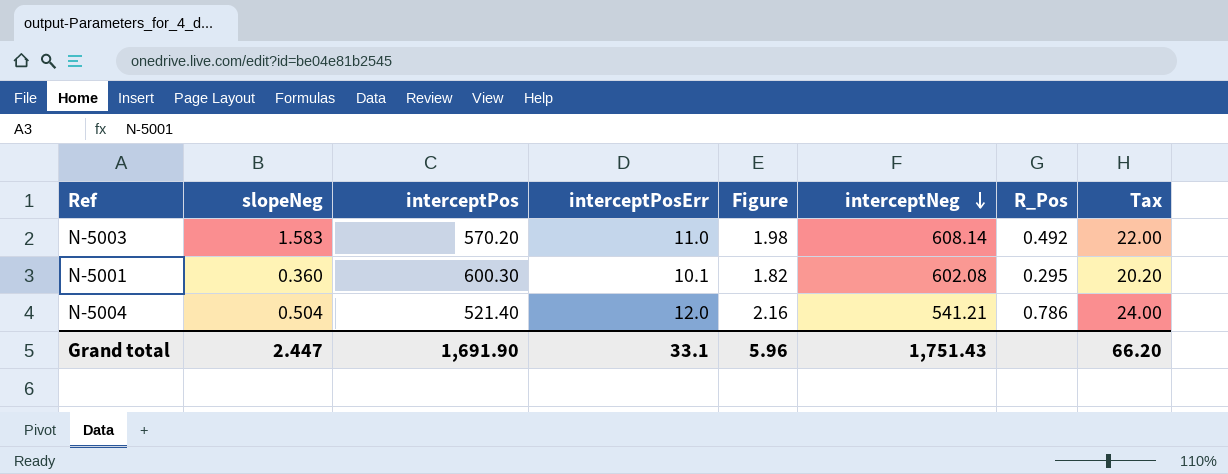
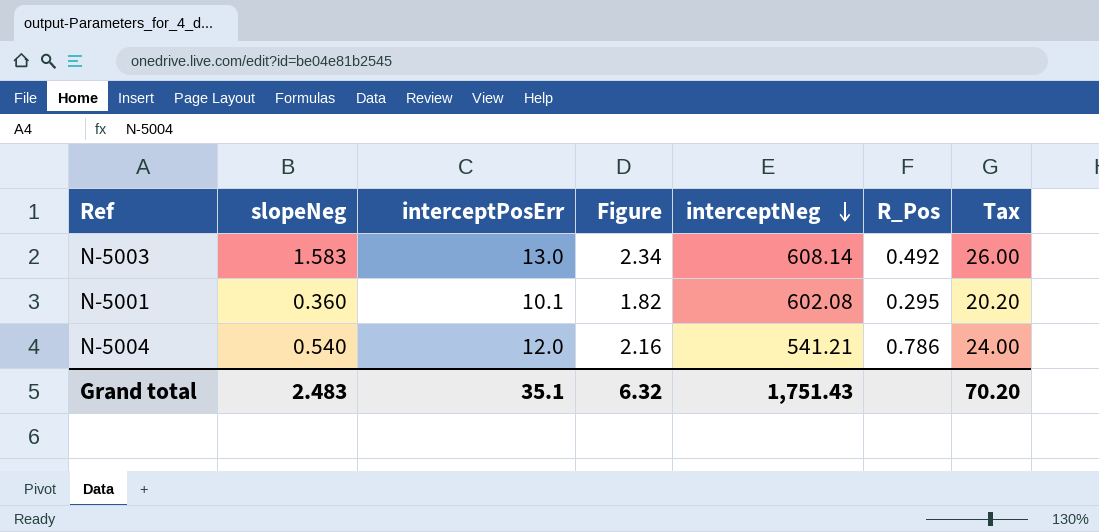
column interceptPos | position: 3 -> none
N-5003 | interceptPosErr: 11.0 -> 13.0
N-5003 | Figure: 1.98 -> 2.34
N-5003 | Tax: 22.00 -> 26.00
N-5004 | slopeNeg: 0.504 -> 0.540
Grand total | slopeNeg: 2.447 -> 2.483
Grand total | interceptPosErr: 33.1 -> 35.1
Grand total | Figure: 5.96 -> 6.32
Grand total | Tax: 66.20 -> 70.20

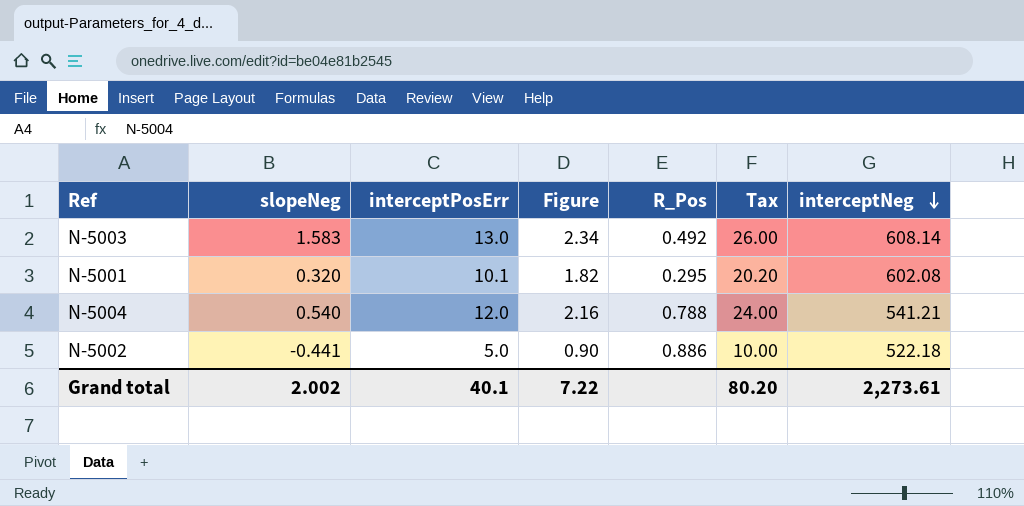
column interceptNeg | position: 5 -> 7
N-5001 | slopeNeg: 0.360 -> 0.320
N-5004 | R_Pos: 0.786 -> 0.788
row N-5002: none -> -0.441 | 5.0 | 0.90 | 0.886 | 10.00 | 522.18
Grand total | slopeNeg: 2.483 -> 2.002
Grand total | interceptPosErr: 35.1 -> 40.1
Grand total | Figure: 6.32 -> 7.22
Grand total | Tax: 70.20 -> 80.20
Grand total | interceptNeg: 1,751.43 -> 2,273.61

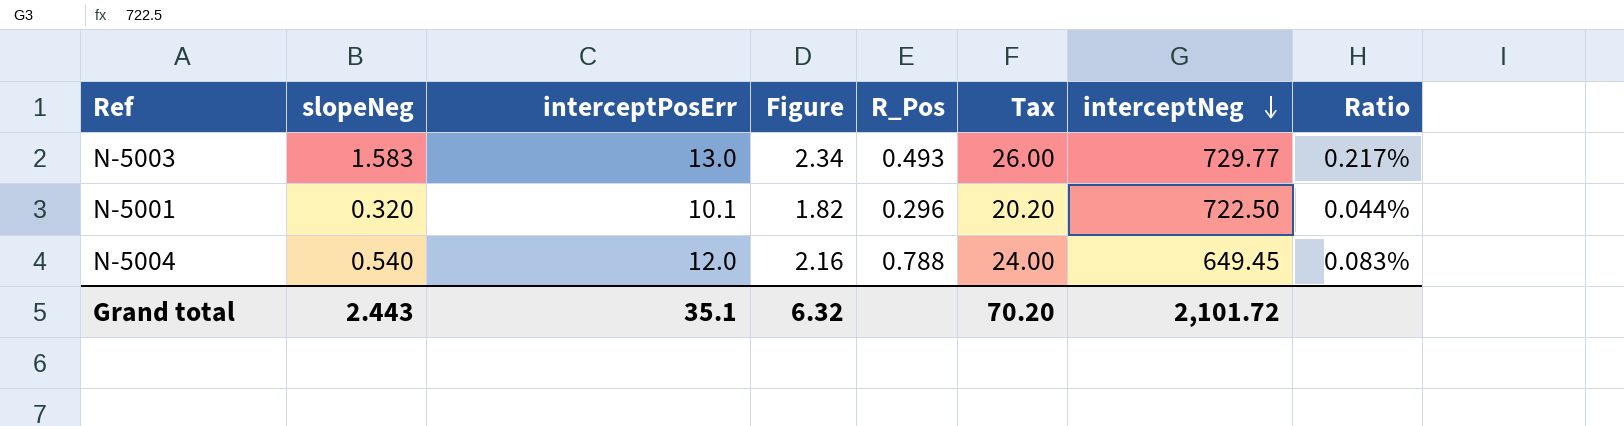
column Ratio | formula: none -> [slopeNeg] / [interceptNeg]
row N-5002: -0.441 | 5.0 | 0.90 | 0.886 | 10.00 | 522.18 -> none
N-5003 | R_Pos: 0.492 -> 0.493
N-5003 | interceptNeg: 608.14 -> 729.77
N-5001 | R_Pos: 0.295 -> 0.296
N-5001 | interceptNeg: 602.08 -> 722.50
N-5004 | interceptNeg: 541.21 -> 649.45
Grand total | slopeNeg: 2.002 -> 2.443
Grand total | interceptPosErr: 40.1 -> 35.1
Grand total | Figure: 7.22 -> 6.32
Grand total | Tax: 80.20 -> 70.20
Grand total | interceptNeg: 2,273.61 -> 2,101.72

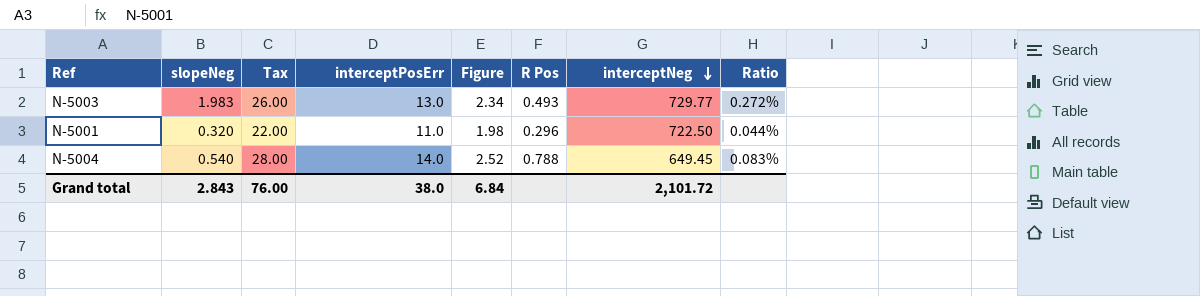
column Tax | position: 6 -> 3
column name: R_Pos -> R Pos
N-5003 | slopeNeg: 1.583 -> 1.983
N-5003 | Ratio: 0.217% -> 0.272%
N-5001 | Tax: 20.20 -> 22.00
N-5001 | interceptPosErr: 10.1 -> 11.0
N-5001 | Figure: 1.82 -> 1.98
N-5004 | Tax: 24.00 -> 28.00
N-5004 | interceptPosErr: 12.0 -> 14.0
N-5004 | Figure: 2.16 -> 2.52
Grand total | slopeNeg: 2.443 -> 2.843
Grand total | Tax: 70.20 -> 76.00
Grand total | interceptPosErr: 35.1 -> 38.0
Grand total | Figure: 6.32 -> 6.84

